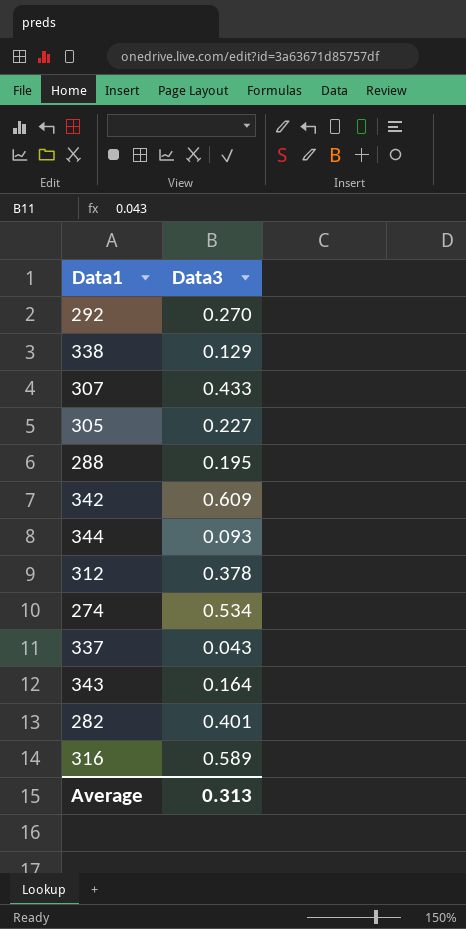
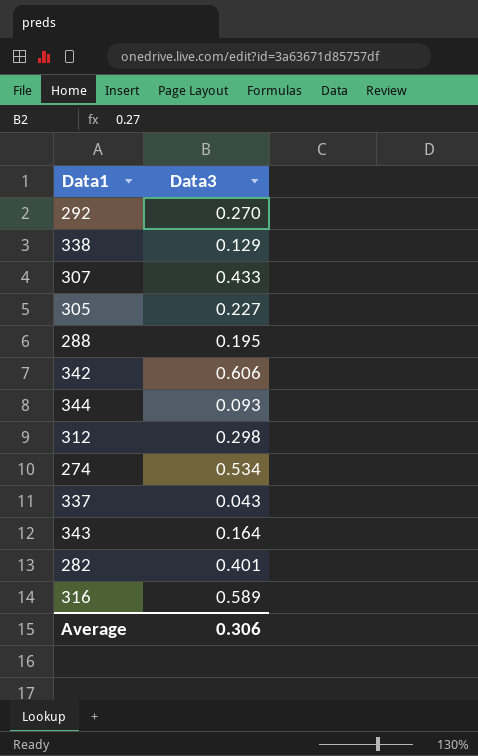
342 | Data3: 0.609 -> 0.606
312 | Data3: 0.378 -> 0.298
Average | Data3: 0.313 -> 0.306

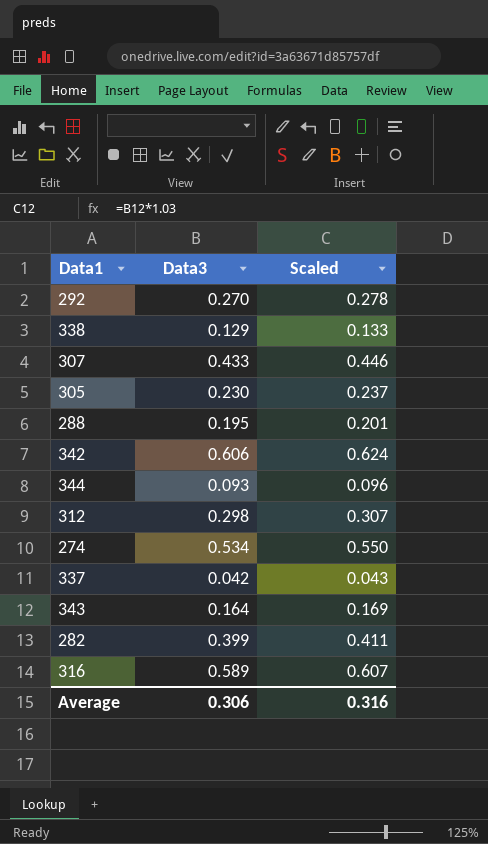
column Scaled | formula: none -> [Data3] * 1.03
305 | Data3: 0.227 -> 0.230
337 | Data3: 0.043 -> 0.042
282 | Data3: 0.401 -> 0.399

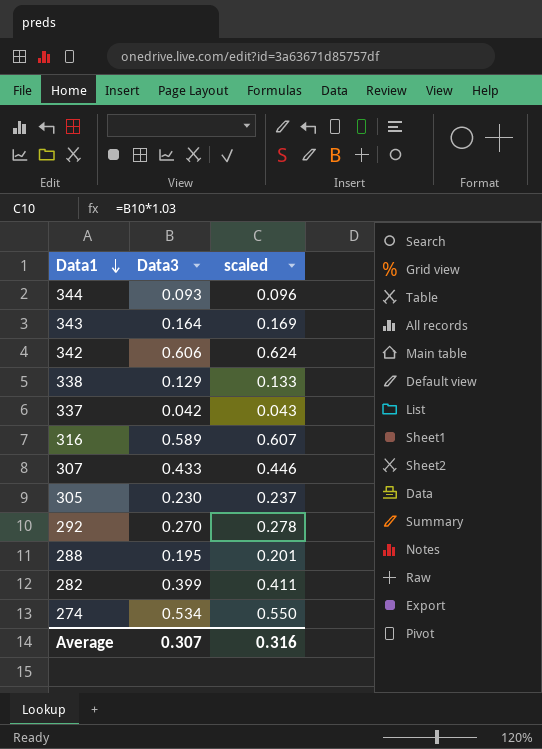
row order: none -> Data1 descending
column name: Scaled -> scaled
row 312: 0.298 | 0.307 -> none
Average | Data3: 0.306 -> 0.307

